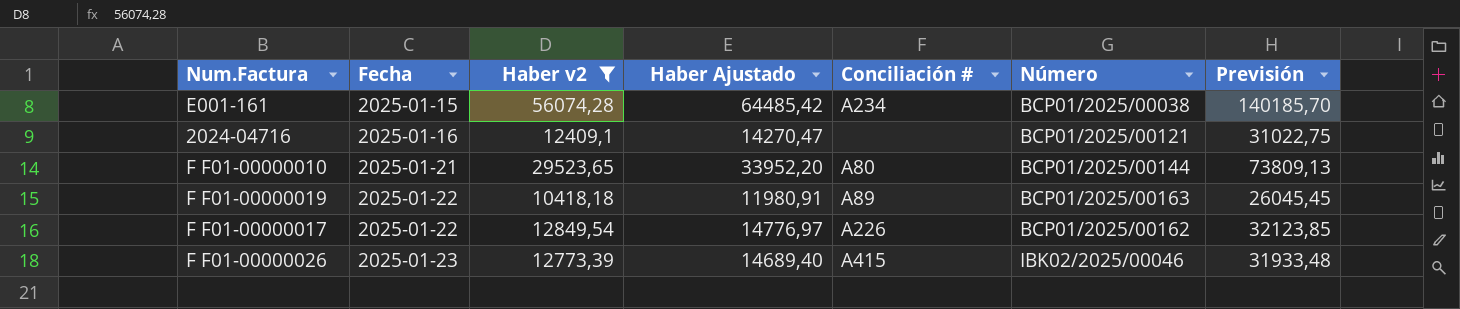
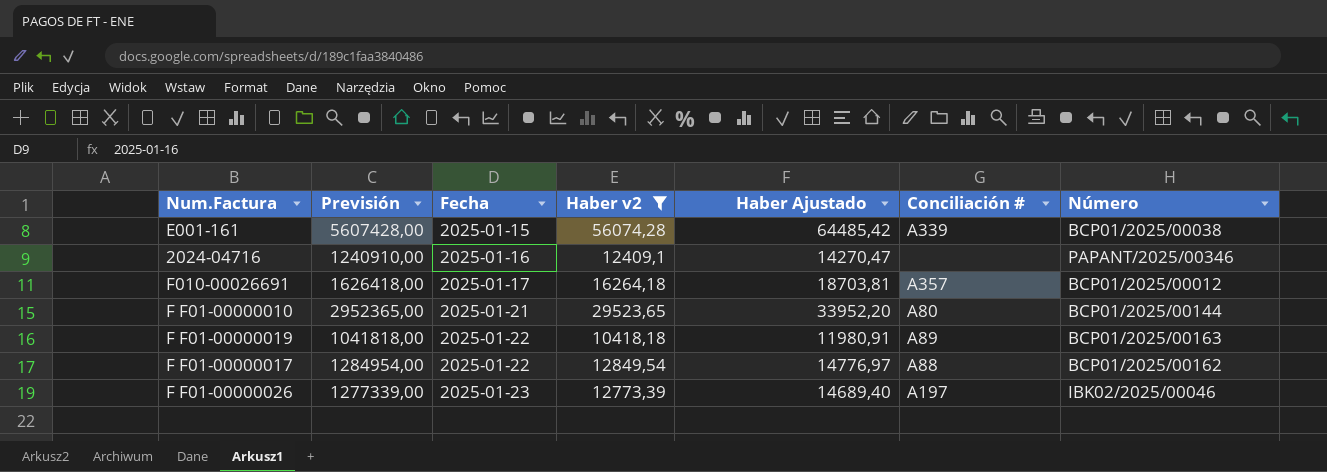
column Previsión | formula: [Haber v2] * 2,5 -> [Haber v2] * 100
column Previsión | position: 7 -> 2
E001-161 | Conciliación #: A234 -> A339
2024-04716 | Número: BCP01/2025/00121 -> PAPANT/2025/00346
row F010-00026691: none -> 1626418,00 | 2025-01-17 | 16264,18 | 18703,81 | A357 | BCP01/2025/00012
F F01-00000017 | Conciliación #: A226 -> A88
F F01-00000026 | Conciliación #: A415 -> A197

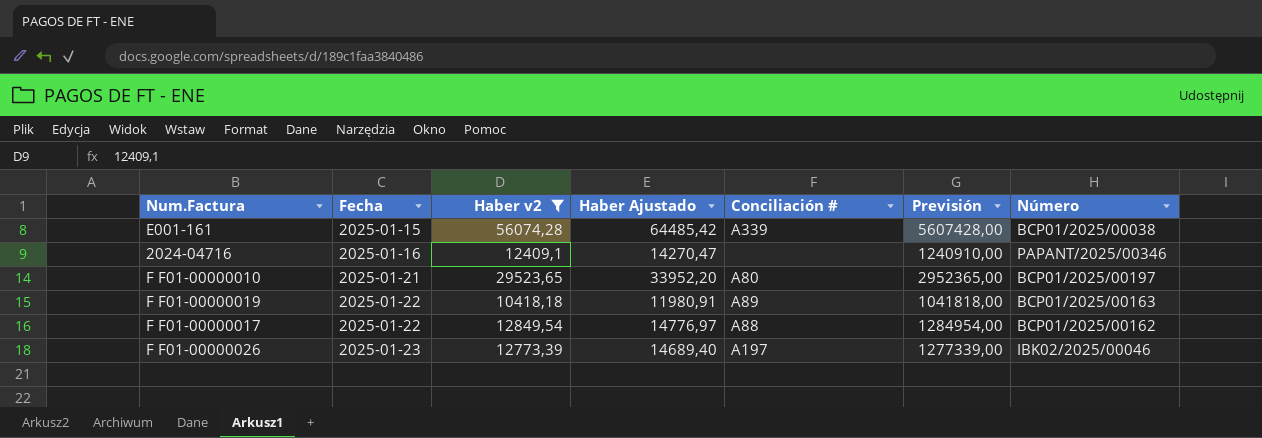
column Previsión | position: 2 -> 6
row F010-00026691: 1626418,00 | 2025-01-17 | 16264,18 | 18703,81 | A357 | BCP01/2025/00012 -> none
F F01-00000010 | Número: BCP01/2025/00144 -> BCP01/2025/00197

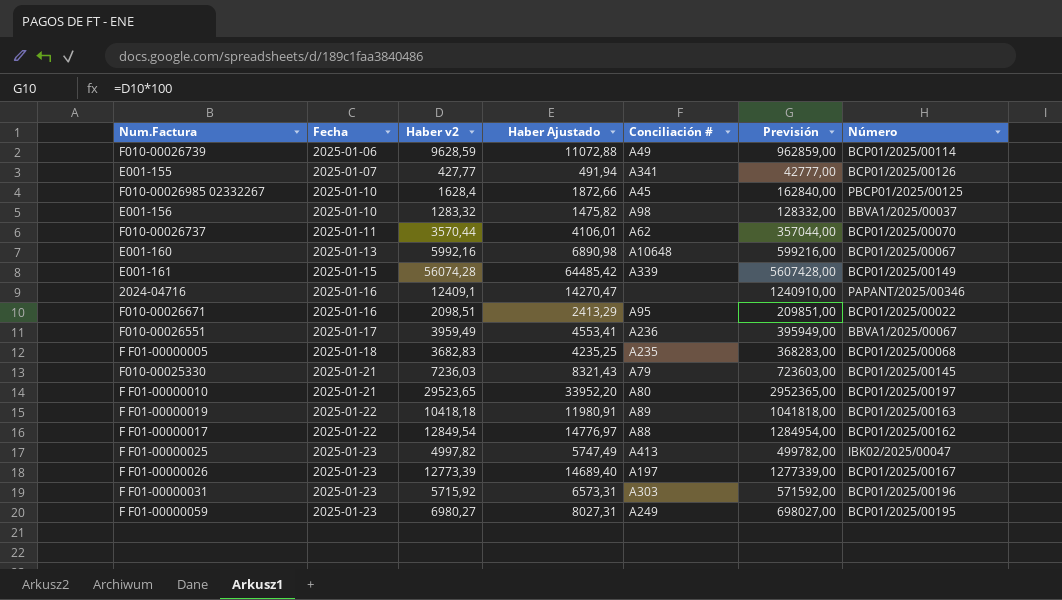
filter: Haber v2 >= 10418,18 -> none
E001-161 | Número: BCP01/2025/00038 -> BCP01/2025/00149
F F01-00000026 | Número: IBK02/2025/00046 -> BCP01/2025/00167

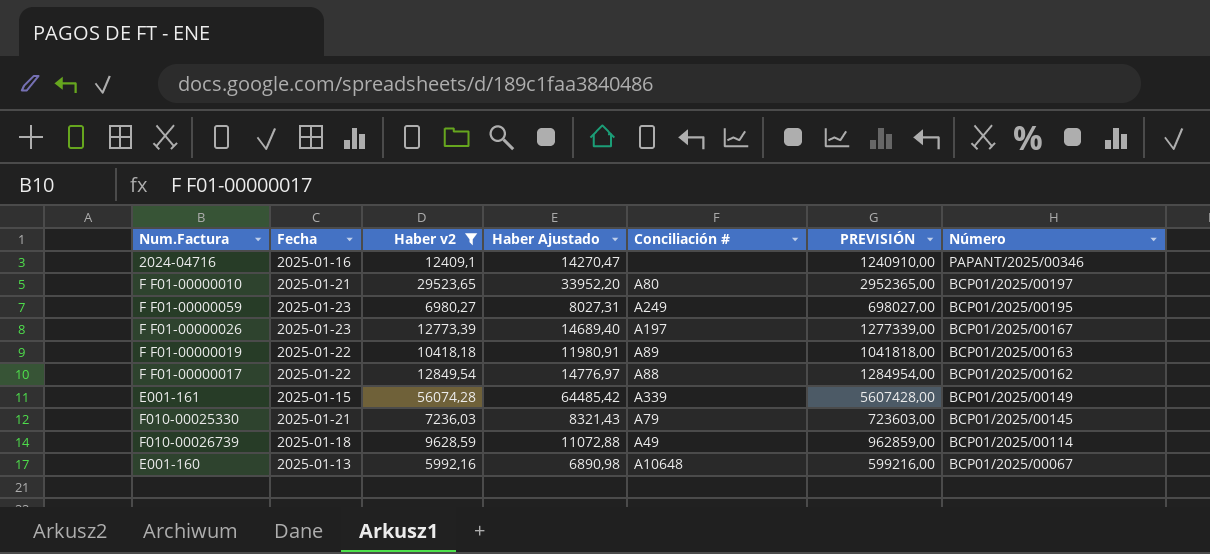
filter: none -> Haber v2 >= 5992,16
row order: Fecha ascending -> Número descending
column name: Previsión -> PREVISIÓN
F010-00026739 | Fecha: 2025-01-06 -> 2025-01-18

